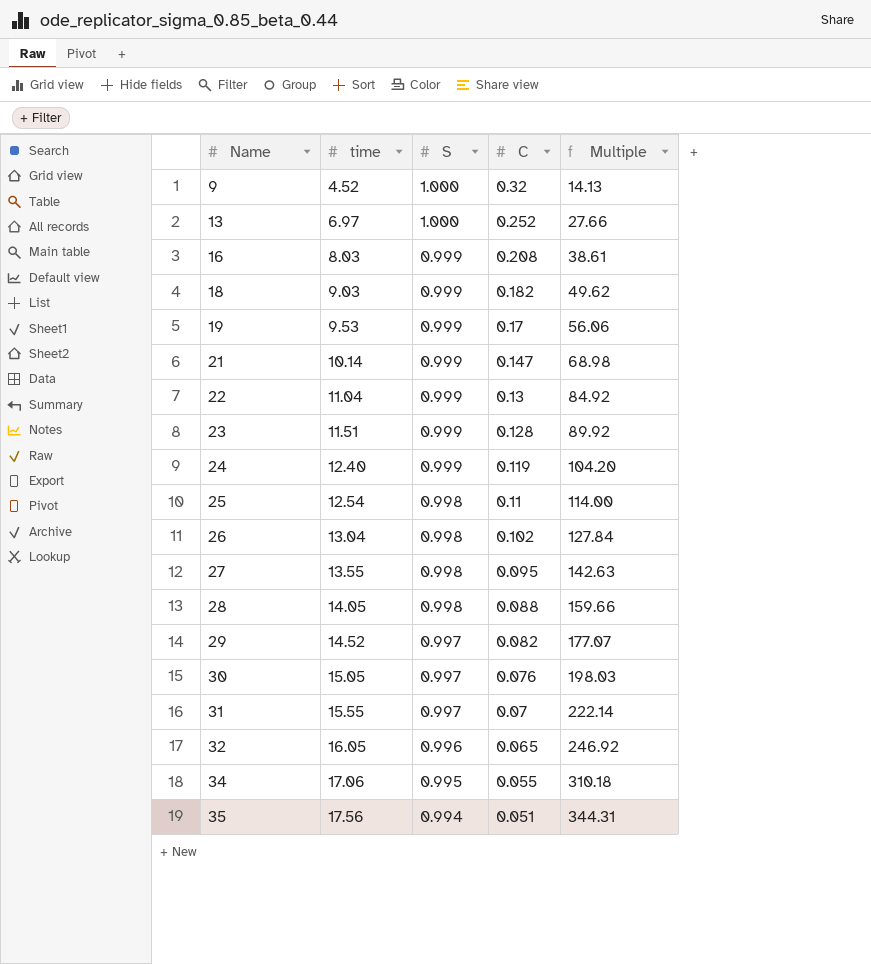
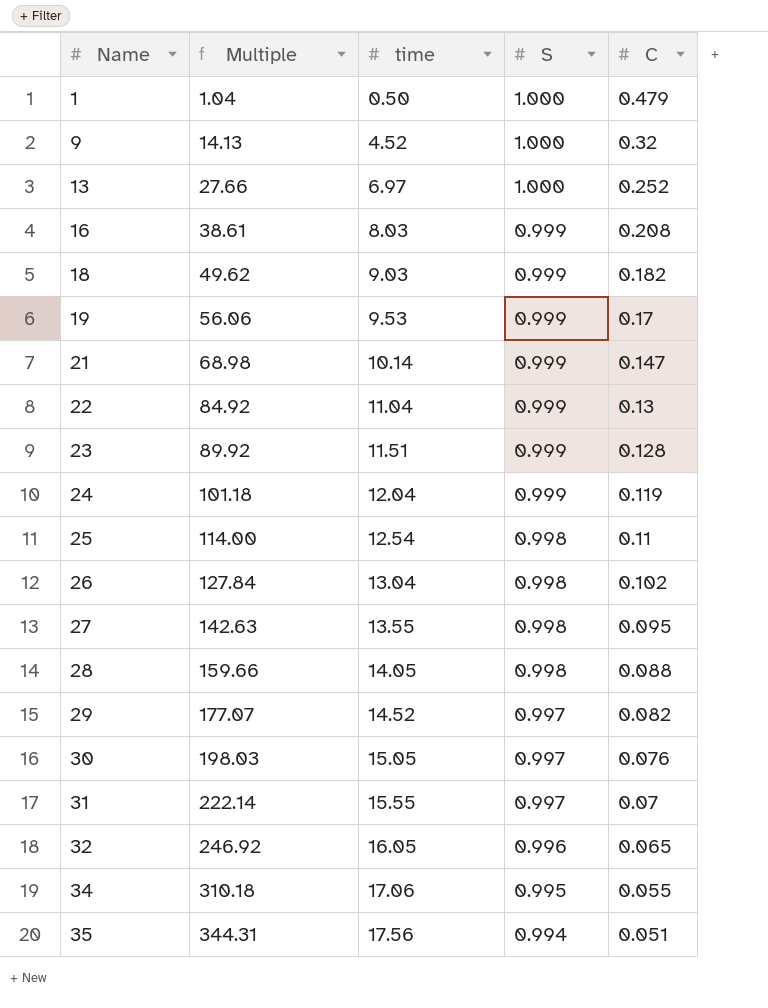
column Multiple | position: 5 -> 2
row 1: none -> 1.04 | 0.50 | 1.000 | 0.479
24 | Multiple: 104.20 -> 101.18
24 | time: 12.40 -> 12.04

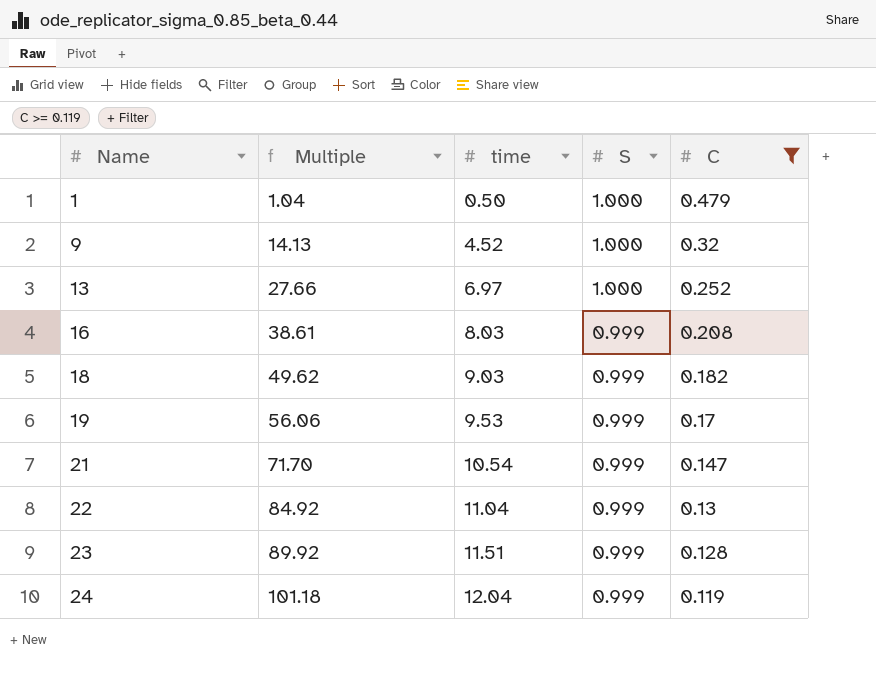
filter: none -> C >= 0.119
21 | Multiple: 68.98 -> 71.70
21 | time: 10.14 -> 10.54

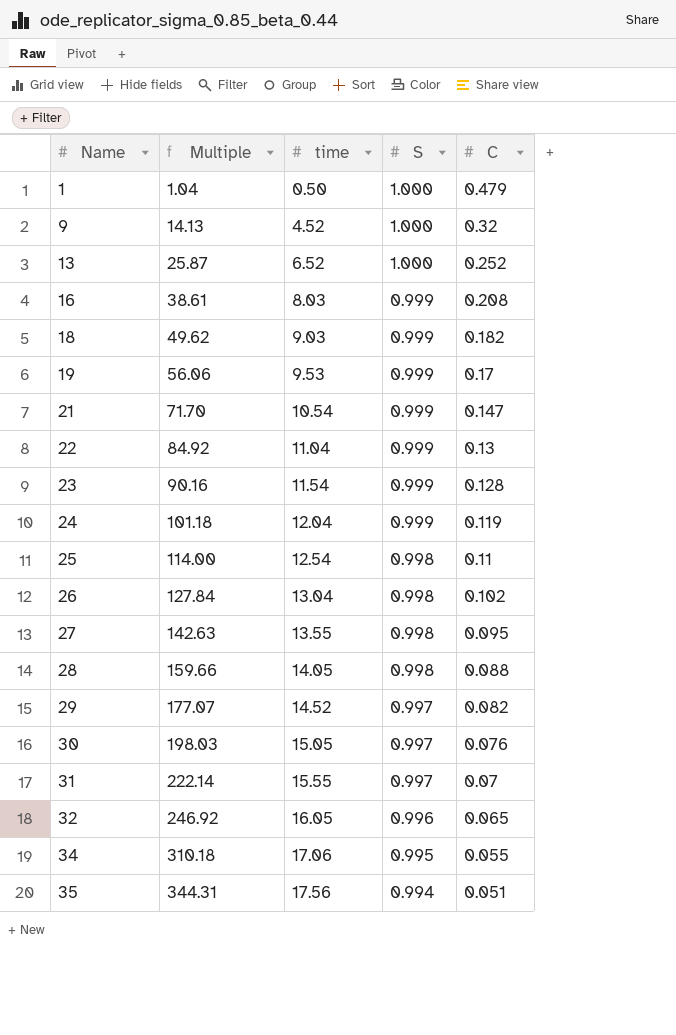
filter: C >= 0.119 -> none
13 | Multiple: 27.66 -> 25.87
13 | time: 6.97 -> 6.52
23 | Multiple: 89.92 -> 90.16
23 | time: 11.51 -> 11.54

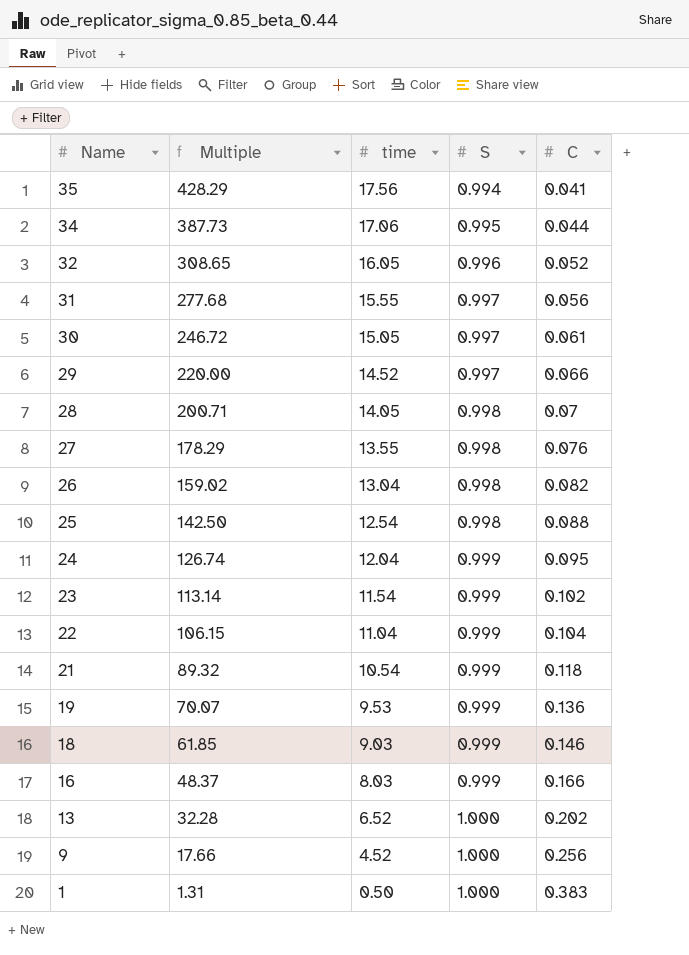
row order: Name ascending -> Name descending
35 | Multiple: 344.31 -> 428.29
35 | C: 0.051 -> 0.041
34 | Multiple: 310.18 -> 387.73
34 | C: 0.055 -> 0.044
32 | Multiple: 246.92 -> 308.65
32 | C: 0.065 -> 0.052
31 | Multiple: 222.14 -> 277.68
31 | C: 0.07 -> 0.056
30 | Multiple: 198.03 -> 246.72
30 | C: 0.076 -> 0.061
29 | Multiple: 177.07 -> 220.00
29 | C: 0.082 -> 0.066
28 | Multiple: 159.66 -> 200.71
28 | C: 0.088 -> 0.07
27 | Multiple: 142.63 -> 178.29
27 | C: 0.095 -> 0.076
26 | Multiple: 127.84 -> 159.02
26 | C: 0.102 -> 0.082
25 | Multiple: 114.00 -> 142.50
25 | C: 0.11 -> 0.088
24 | Multiple: 101.18 -> 126.74
24 | C: 0.119 -> 0.095
23 | Multiple: 90.16 -> 113.14
23 | C: 0.128 -> 0.102
22 | Multiple: 84.92 -> 106.15
22 | C: 0.13 -> 0.104
21 | Multiple: 71.70 -> 89.32
21 | C: 0.147 -> 0.118
19 | Multiple: 56.06 -> 70.07
19 | C: 0.17 -> 0.136
18 | Multiple: 49.62 -> 61.85
18 | C: 0.182 -> 0.146
16 | Multiple: 38.61 -> 48.37
16 | C: 0.208 -> 0.166
13 | Multiple: 25.87 -> 32.28
13 | C: 0.252 -> 0.202
9 | Multiple: 14.13 -> 17.66
9 | C: 0.32 -> 0.256
1 | Multiple: 1.04 -> 1.31
1 | C: 0.479 -> 0.383

